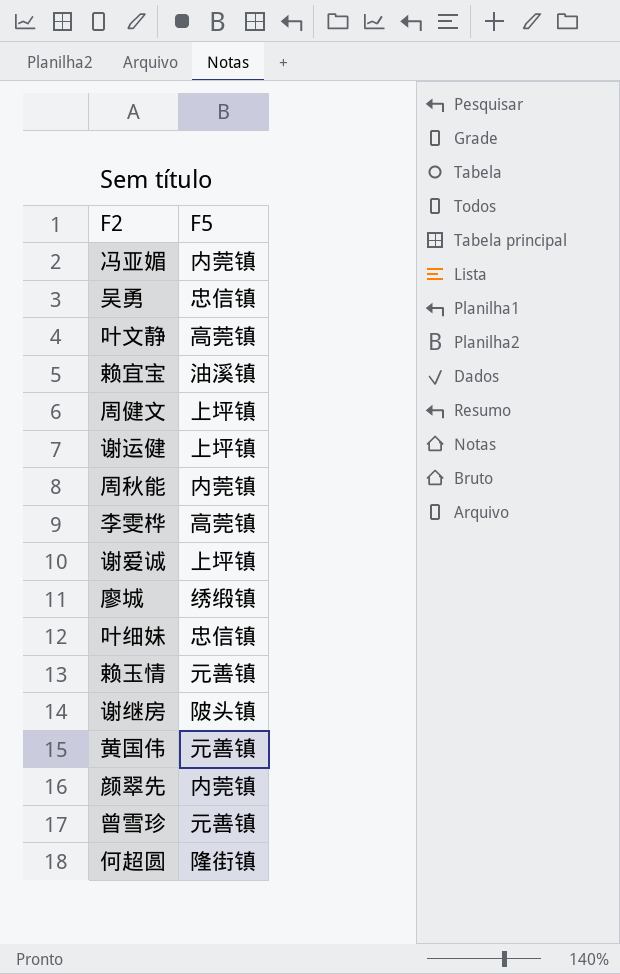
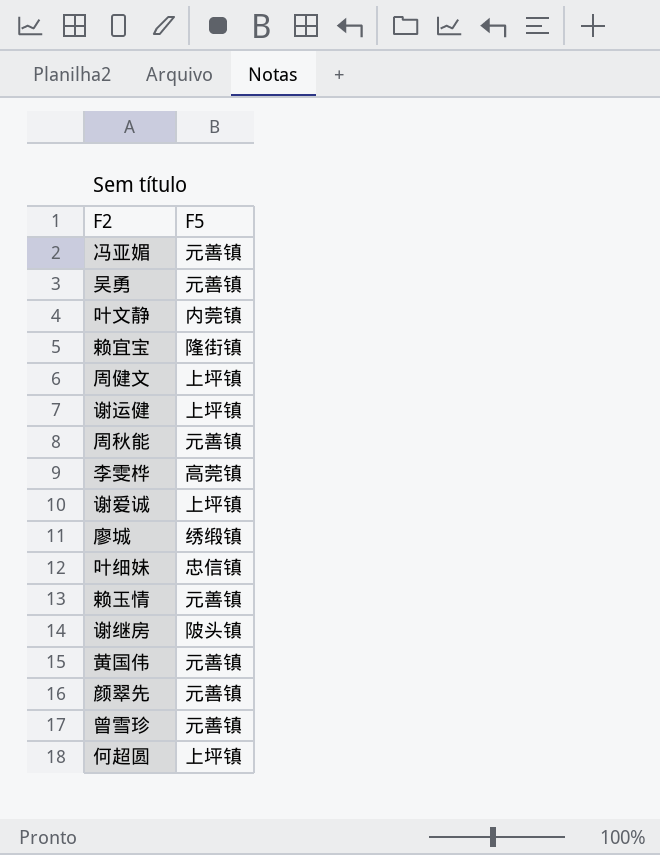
冯亚媚 | F5: 内莞镇 -> 元善镇
吴勇 | F5: 忠信镇 -> 元善镇
叶文静 | F5: 高莞镇 -> 内莞镇
赖宜宝 | F5: 油溪镇 -> 隆街镇
周秋能 | F5: 内莞镇 -> 元善镇
颜翠先 | F5: 内莞镇 -> 元善镇
何超圆 | F5: 隆街镇 -> 上坪镇

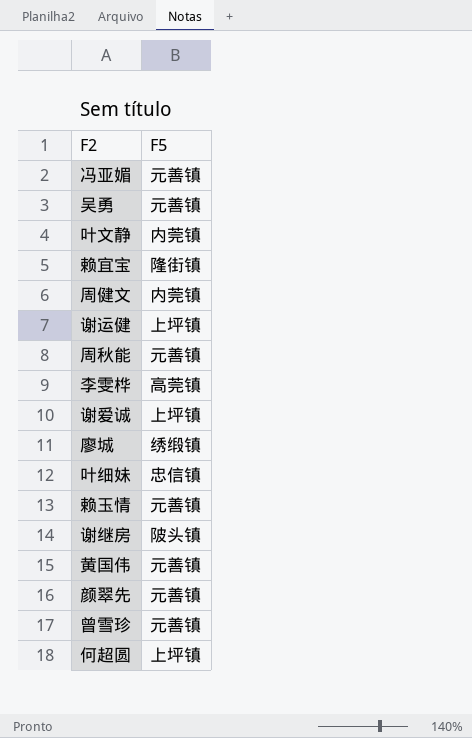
周健文 | F5: 上坪镇 -> 内莞镇

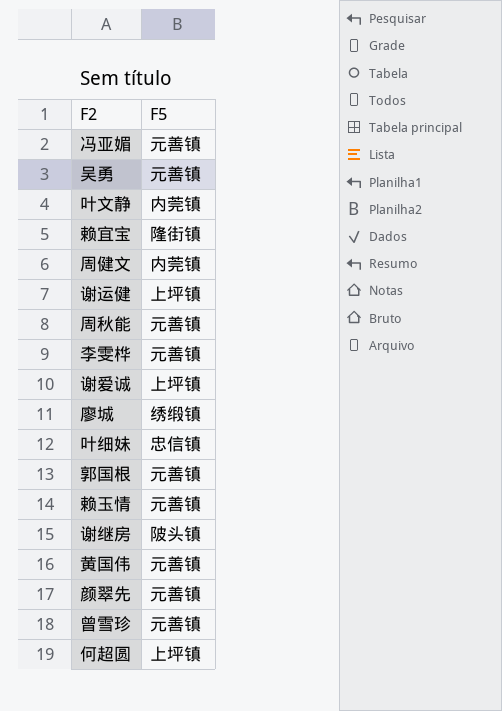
李雯桦 | F5: 高莞镇 -> 元善镇
row 郭国根: none -> 元善镇

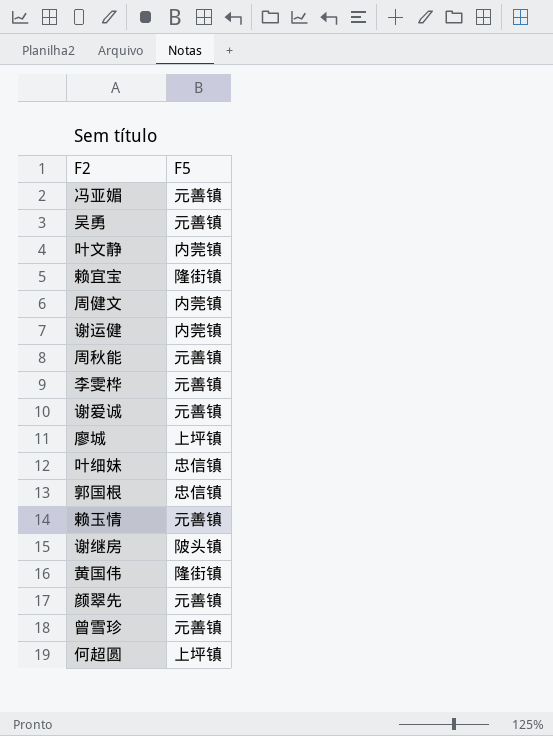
谢运健 | F5: 上坪镇 -> 内莞镇
谢爱诚 | F5: 上坪镇 -> 元善镇
廖城 | F5: 绣缎镇 -> 上坪镇
郭国根 | F5: 元善镇 -> 忠信镇
黄国伟 | F5: 元善镇 -> 隆街镇

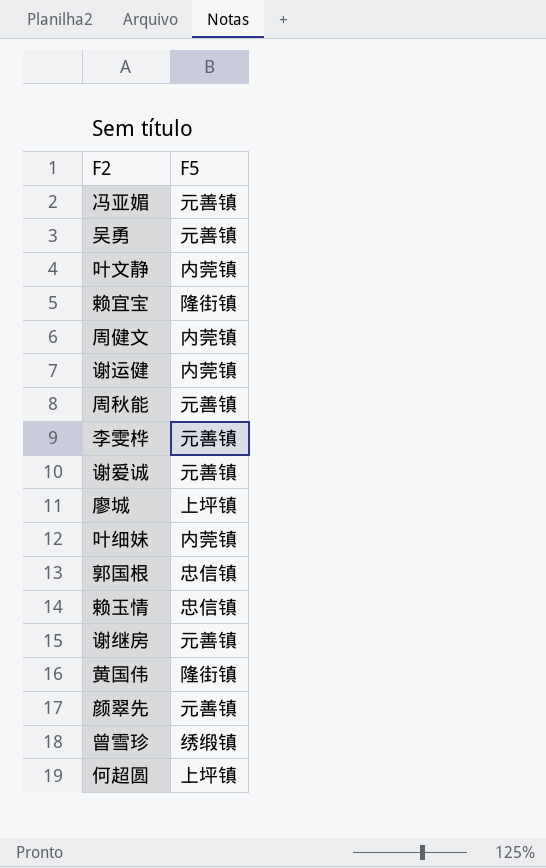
叶细妹 | F5: 忠信镇 -> 内莞镇
赖玉情 | F5: 元善镇 -> 忠信镇
谢继房 | F5: 陂头镇 -> 元善镇
曾雪珍 | F5: 元善镇 -> 绣缎镇

